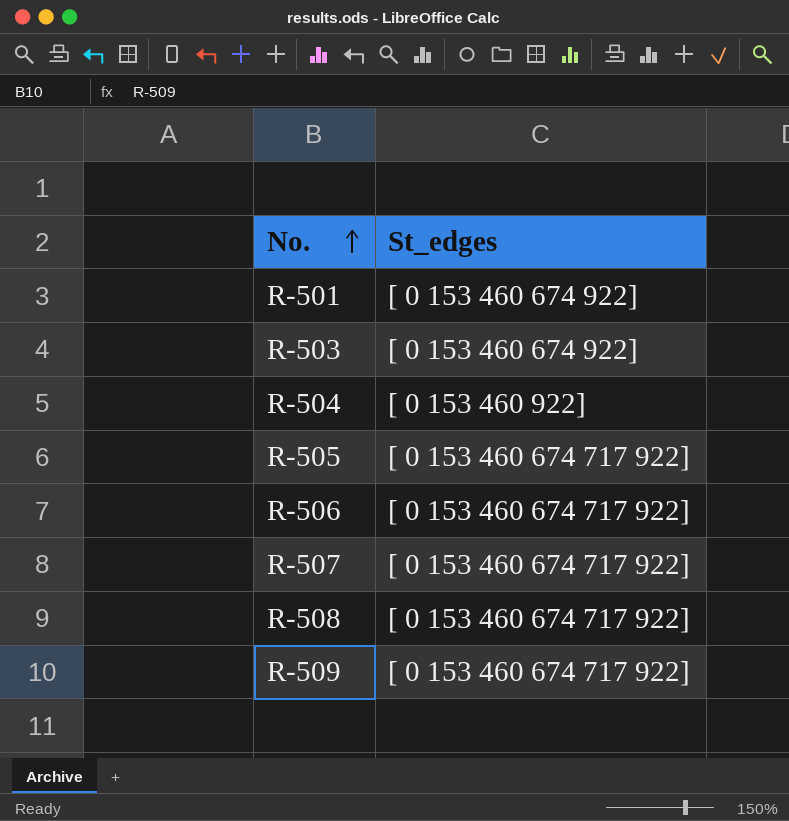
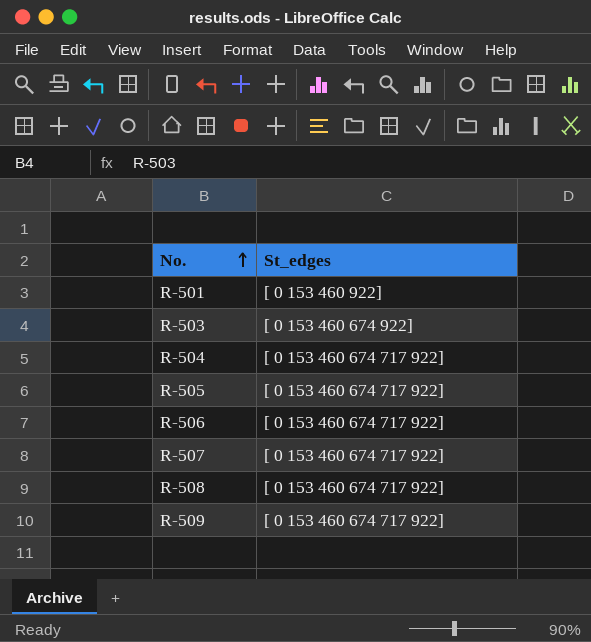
R-501 | St_edges: [ 0 153 460 674 922] -> [ 0 153 460 922]
R-504 | St_edges: [ 0 153 460 922] -> [ 0 153 460 674 717 922]

